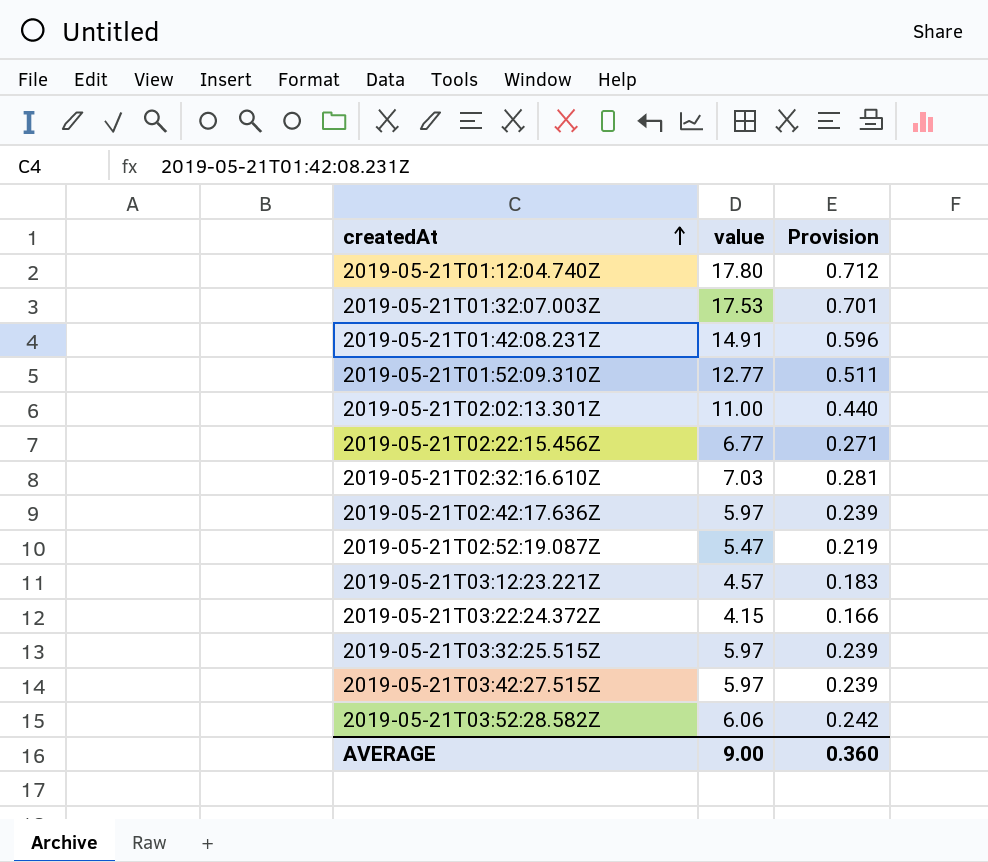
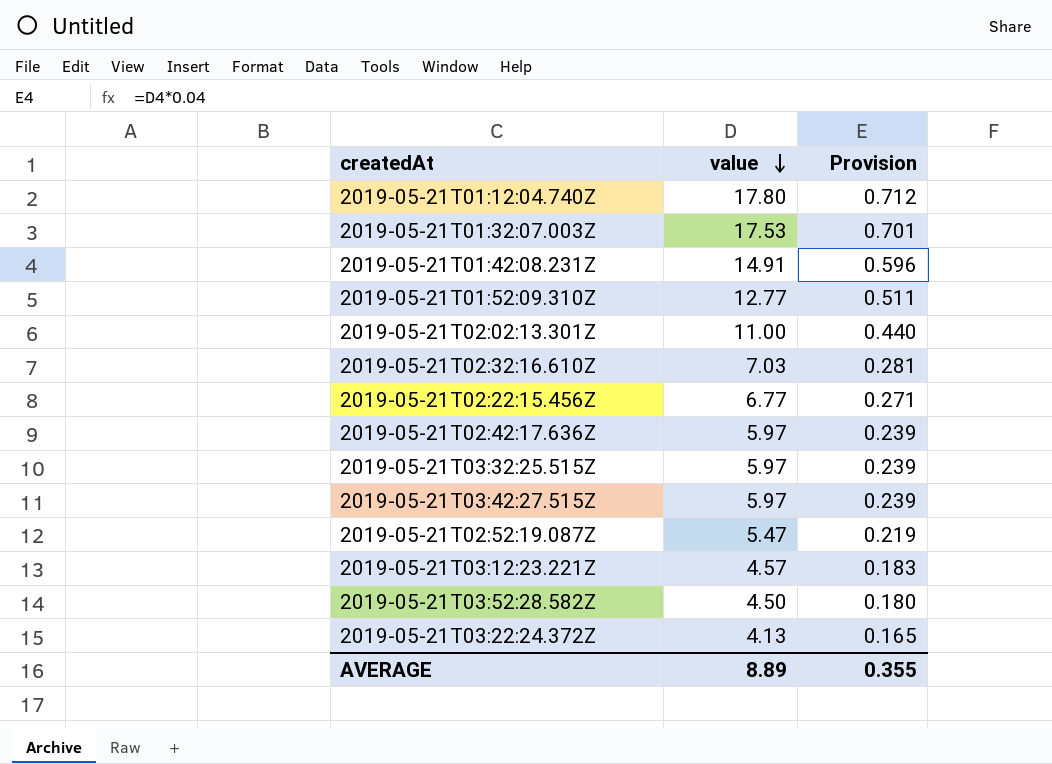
row order: createdAt ascending -> value descending
2019-05-21T03:52:28.582Z | value: 6.06 -> 4.50
2019-05-21T03:52:28.582Z | Provision: 0.242 -> 0.180
2019-05-21T03:22:24.372Z | value: 4.15 -> 4.13
2019-05-21T03:22:24.372Z | Provision: 0.166 -> 0.165
AVERAGE | value: 9.00 -> 8.89
AVERAGE | Provision: 0.360 -> 0.355

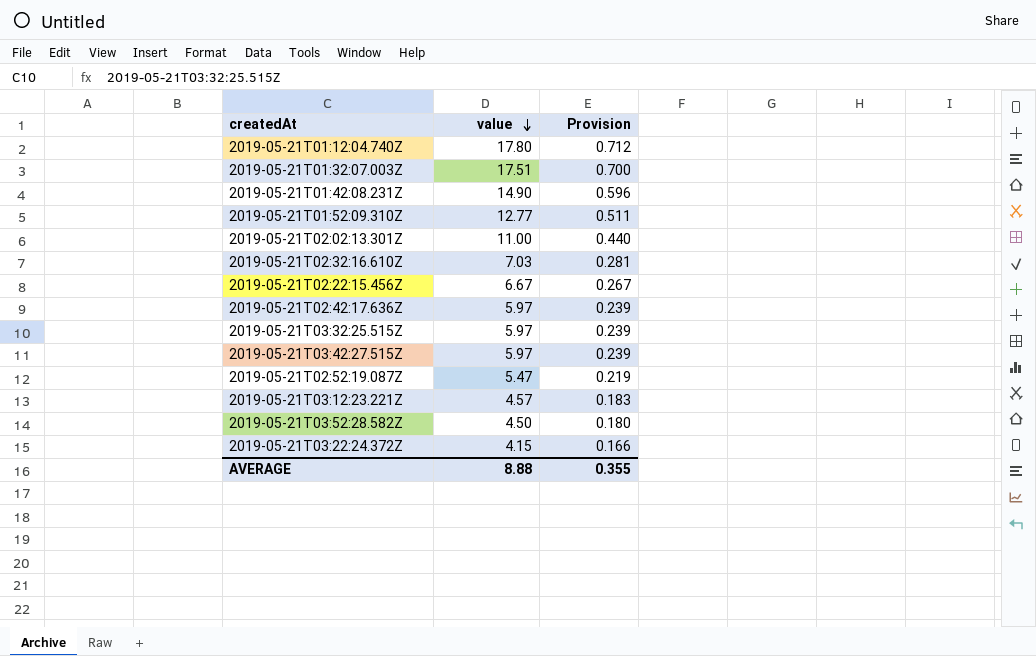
2019-05-21T01:32:07.003Z | value: 17.53 -> 17.51
2019-05-21T01:32:07.003Z | Provision: 0.701 -> 0.700
2019-05-21T01:42:08.231Z | value: 14.91 -> 14.90
2019-05-21T02:22:15.456Z | value: 6.77 -> 6.67
2019-05-21T02:22:15.456Z | Provision: 0.271 -> 0.267
2019-05-21T03:22:24.372Z | value: 4.13 -> 4.15
2019-05-21T03:22:24.372Z | Provision: 0.165 -> 0.166
AVERAGE | value: 8.89 -> 8.88

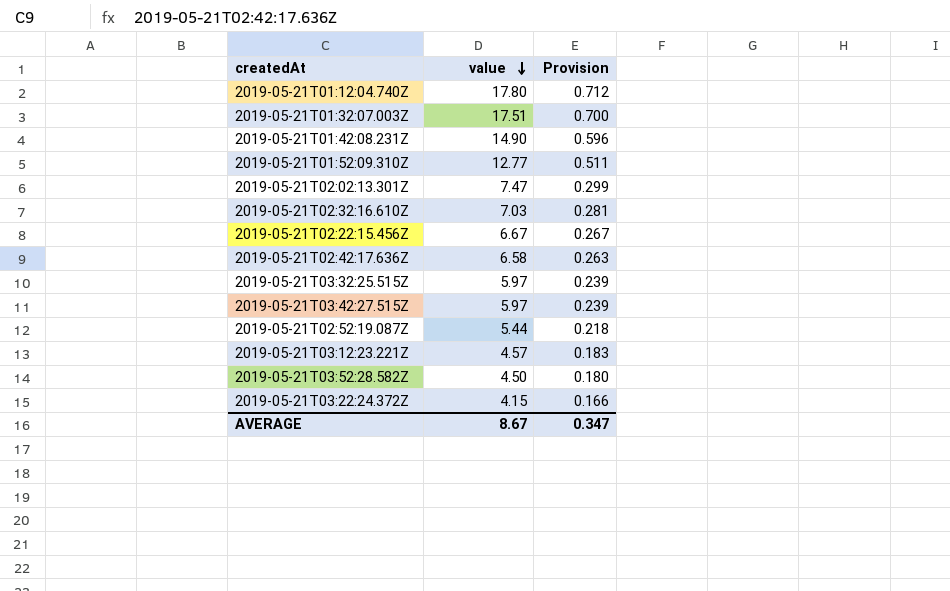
2019-05-21T02:02:13.301Z | value: 11.00 -> 7.47
2019-05-21T02:02:13.301Z | Provision: 0.440 -> 0.299
2019-05-21T02:42:17.636Z | value: 5.97 -> 6.58
2019-05-21T02:42:17.636Z | Provision: 0.239 -> 0.263
2019-05-21T02:52:19.087Z | value: 5.47 -> 5.44
2019-05-21T02:52:19.087Z | Provision: 0.219 -> 0.218
AVERAGE | value: 8.88 -> 8.67
AVERAGE | Provision: 0.355 -> 0.347

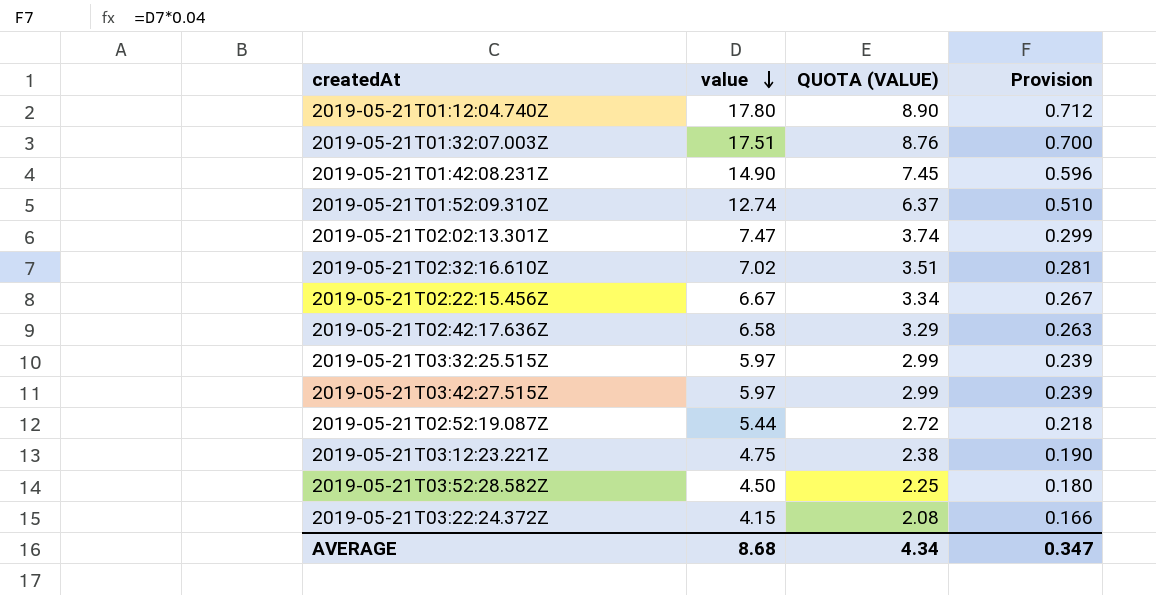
column QUOTA (VALUE) | formula: none -> [value] * 0.5
2019-05-21T01:52:09.310Z | value: 12.77 -> 12.74
2019-05-21T01:52:09.310Z | Provision: 0.511 -> 0.510
2019-05-21T02:32:16.610Z | value: 7.03 -> 7.02
2019-05-21T03:12:23.221Z | value: 4.57 -> 4.75
2019-05-21T03:12:23.221Z | Provision: 0.183 -> 0.190
AVERAGE | value: 8.67 -> 8.68

